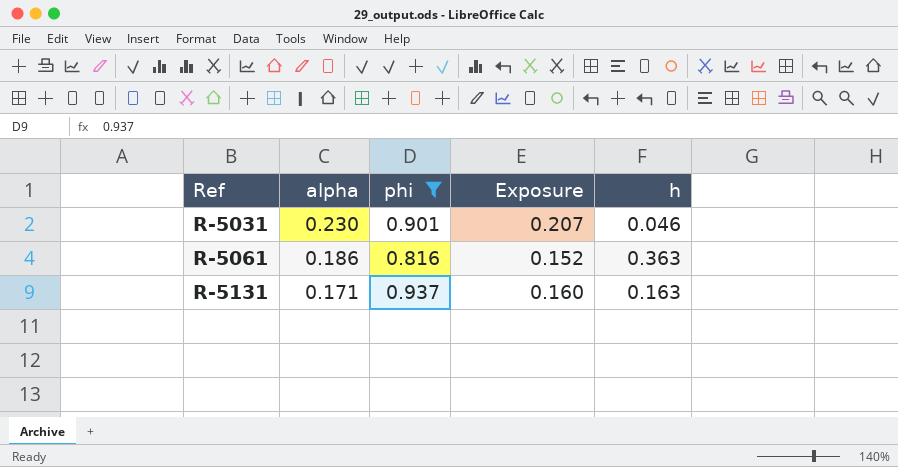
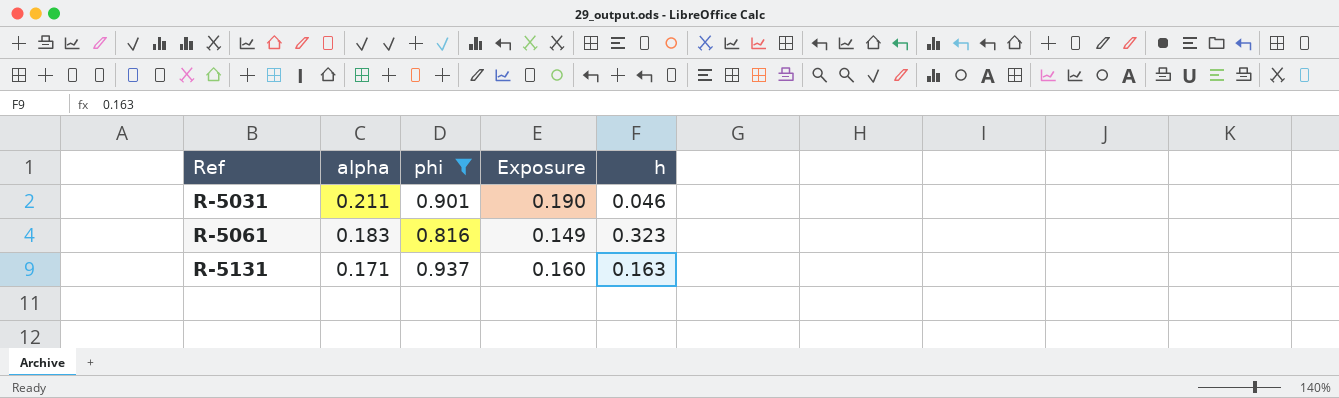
R-5031 | alpha: 0.230 -> 0.211
R-5031 | Exposure: 0.207 -> 0.190
R-5061 | alpha: 0.186 -> 0.183
R-5061 | Exposure: 0.152 -> 0.149
R-5061 | h: 0.363 -> 0.323

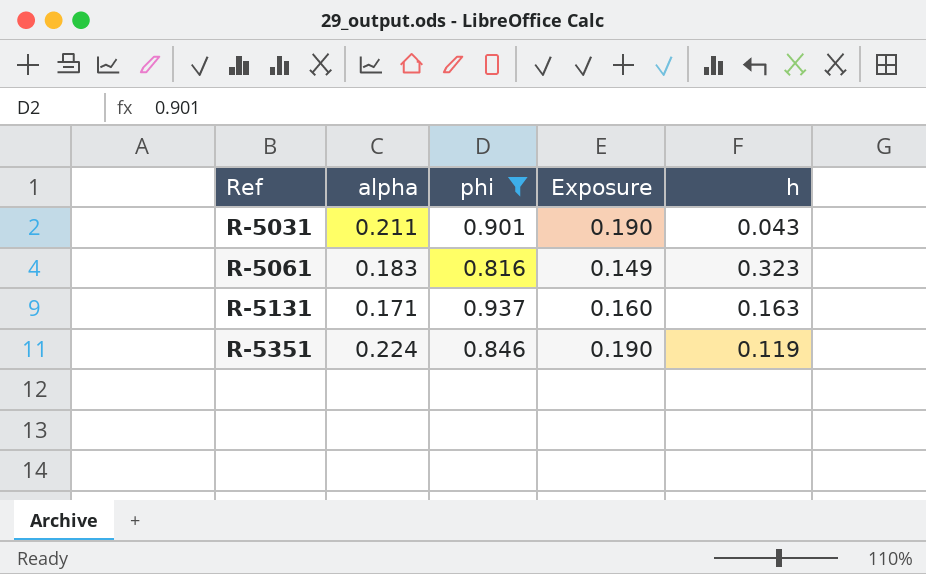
R-5031 | h: 0.046 -> 0.043
row R-5351: none -> 0.224 | 0.846 | 0.190 | 0.119

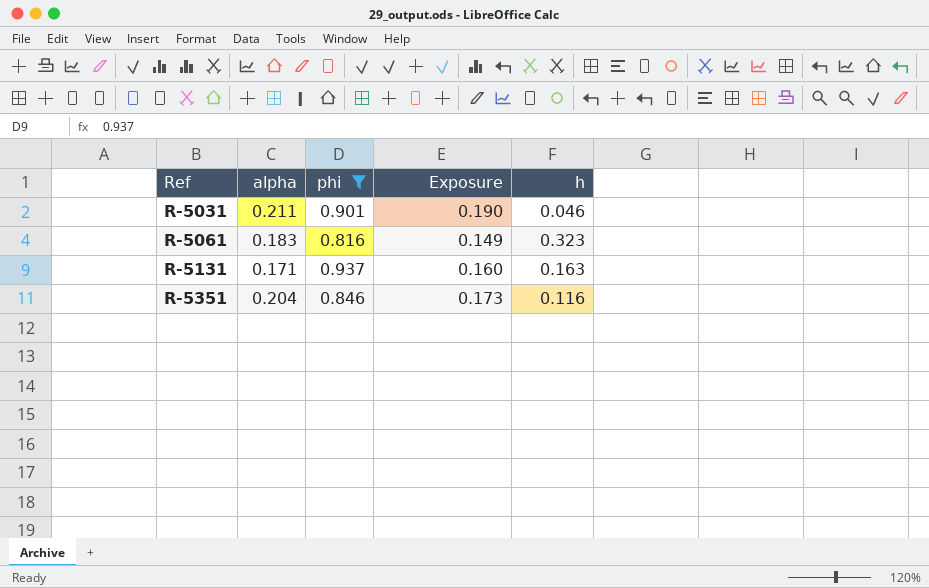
R-5031 | h: 0.043 -> 0.046
R-5351 | alpha: 0.224 -> 0.204
R-5351 | Exposure: 0.190 -> 0.173
R-5351 | h: 0.119 -> 0.116

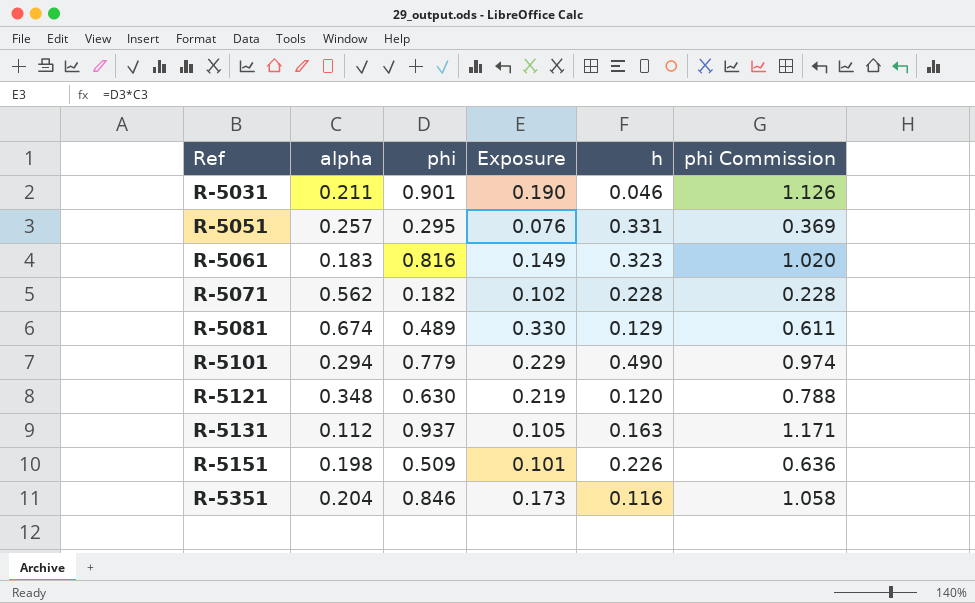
filter: phi >= 0.816 -> none
column phi Commission | formula: none -> [phi] * 1.25
R-5131 | alpha: 0.171 -> 0.112
R-5131 | Exposure: 0.160 -> 0.105

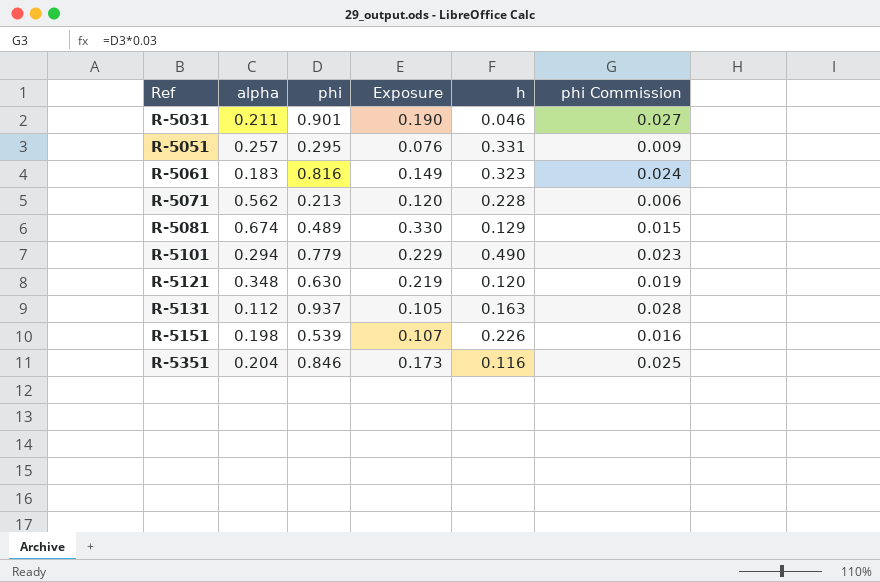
column phi Commission | formula: [phi] * 1.25 -> [phi] * 0.03
R-5071 | phi: 0.182 -> 0.213
R-5071 | Exposure: 0.102 -> 0.120
R-5151 | phi: 0.509 -> 0.539
R-5151 | Exposure: 0.101 -> 0.107

